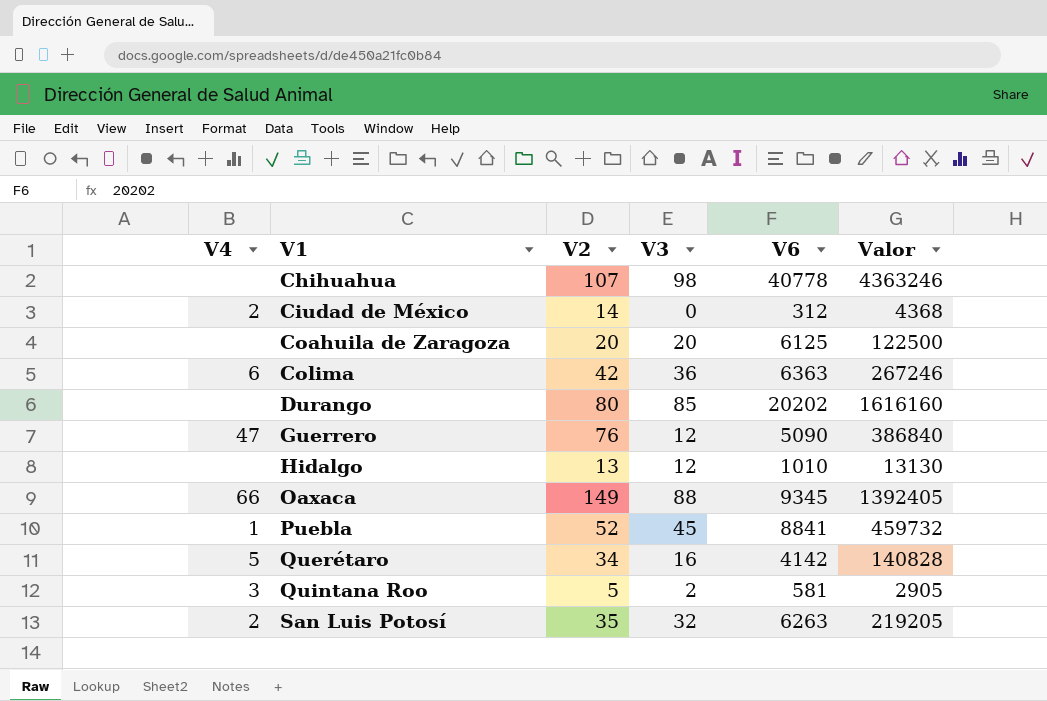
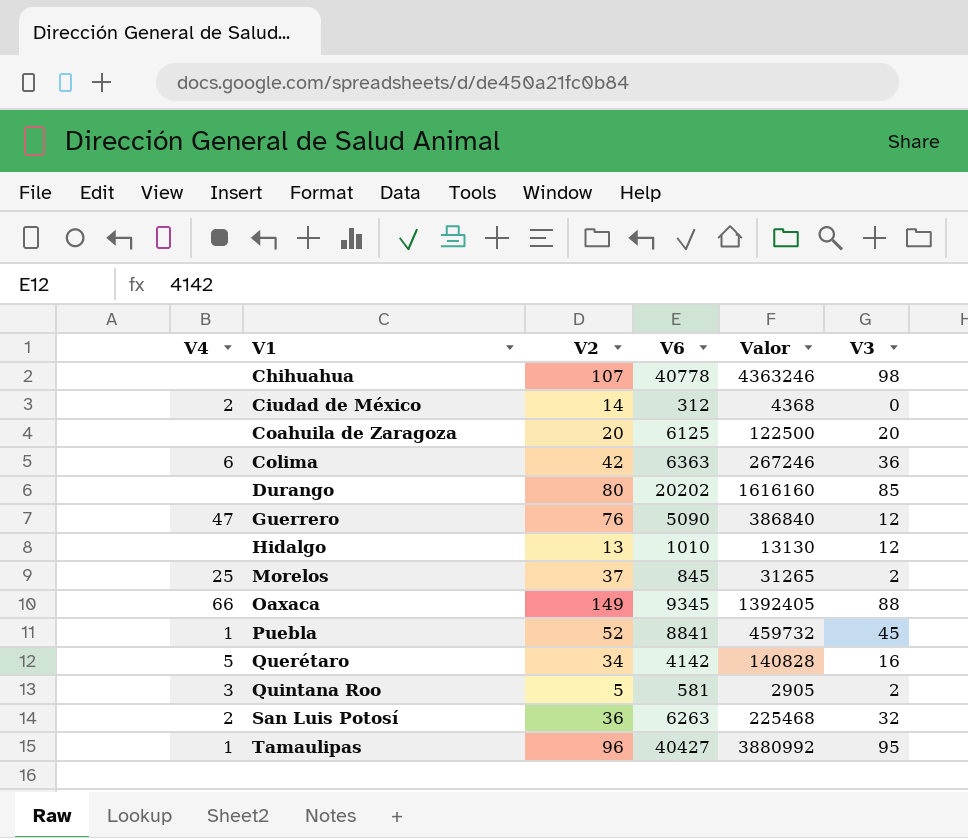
column V3 | position: 4 -> 6
row Morelos: none -> 25 | 37 | 845 | 31265 | 2
San Luis Potosí | V2: 35 -> 36
San Luis Potosí | Valor: 219205 -> 225468
row Tamaulipas: none -> 1 | 96 | 40427 | 3880992 | 95

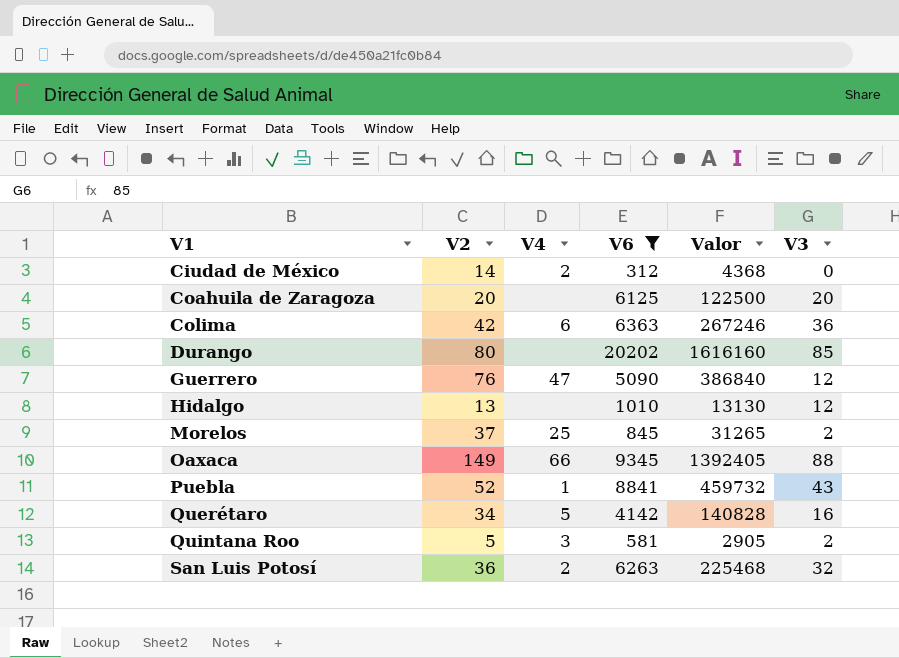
filter: none -> V6 <= 20202
column V4 | position: 1 -> 3
Puebla | V3: 45 -> 43

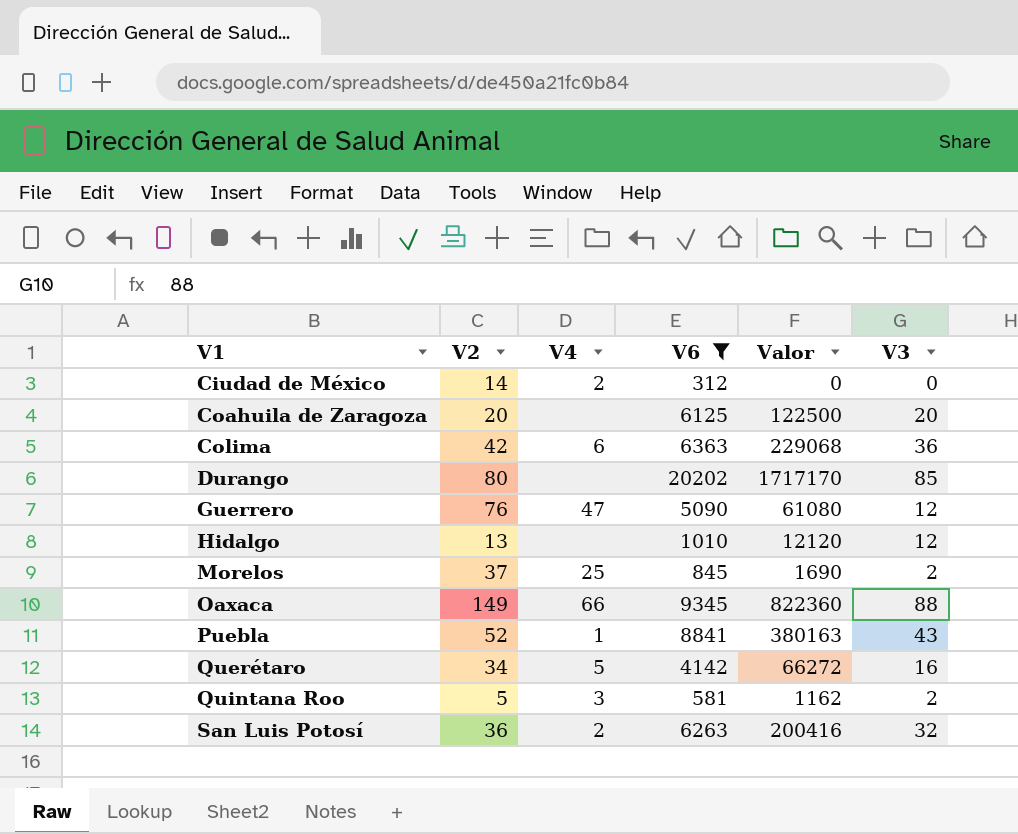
column Valor | formula: [V2] * [V6] -> [V6] * [V3]

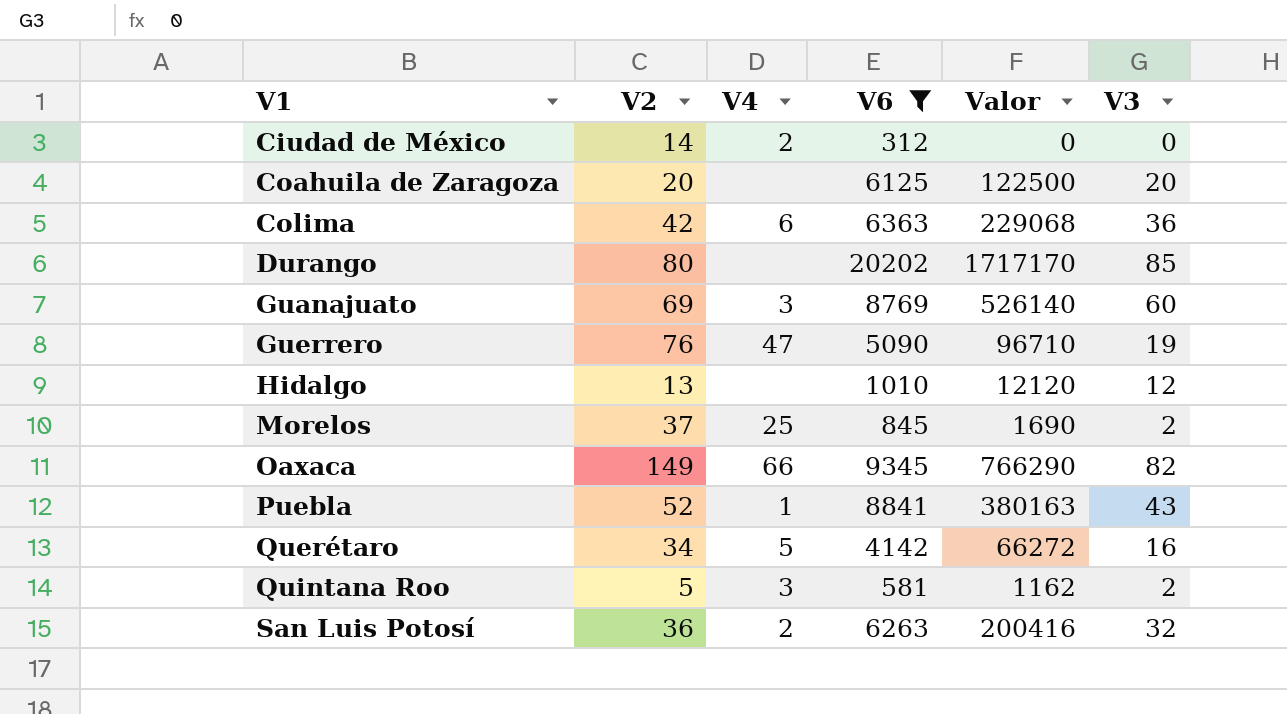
row Guanajuato: none -> 69 | 3 | 8769 | 526140 | 60
Guerrero | Valor: 61080 -> 96710
Guerrero | V3: 12 -> 19
Oaxaca | Valor: 822360 -> 766290
Oaxaca | V3: 88 -> 82

